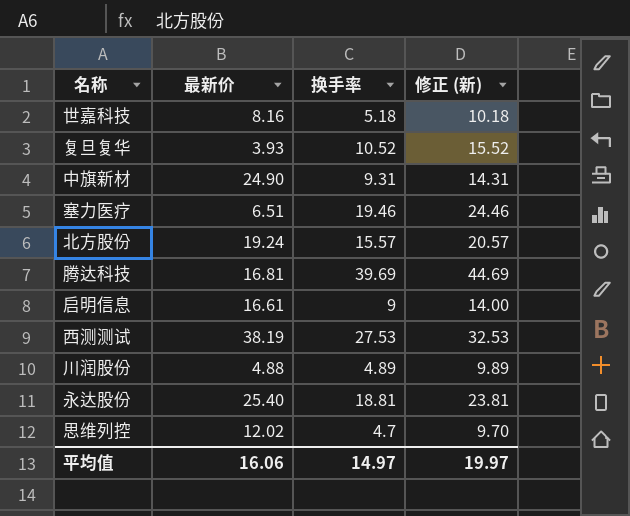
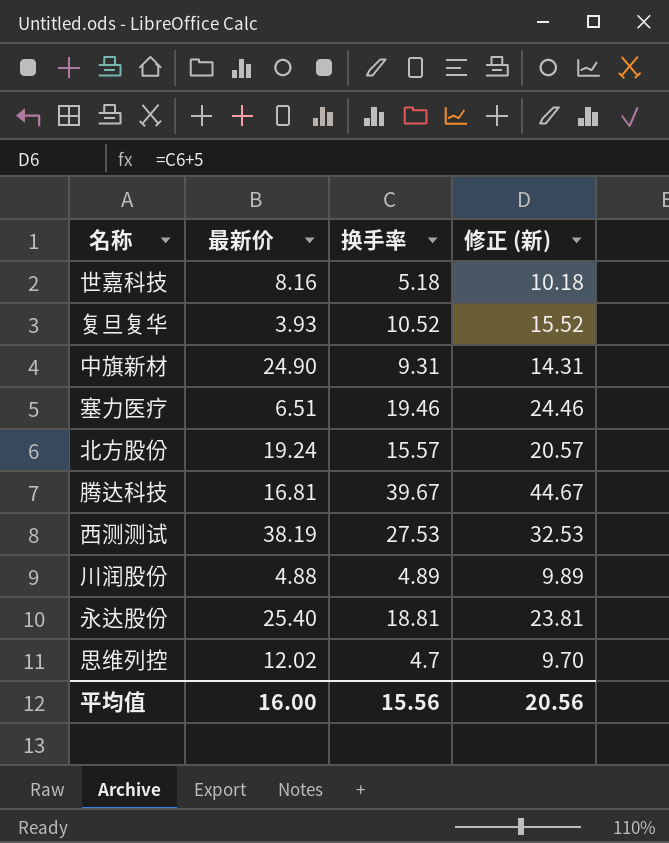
row 启明信息: 16.61 | 9 | 14.00 -> none
腾达科技 | 换手率: 39.69 -> 39.67
腾达科技 | 修正 (新): 44.69 -> 44.67
平均值 | 最新价: 16.06 -> 16.00
平均值 | 换手率: 14.97 -> 15.56
平均值 | 修正 (新): 19.97 -> 20.56

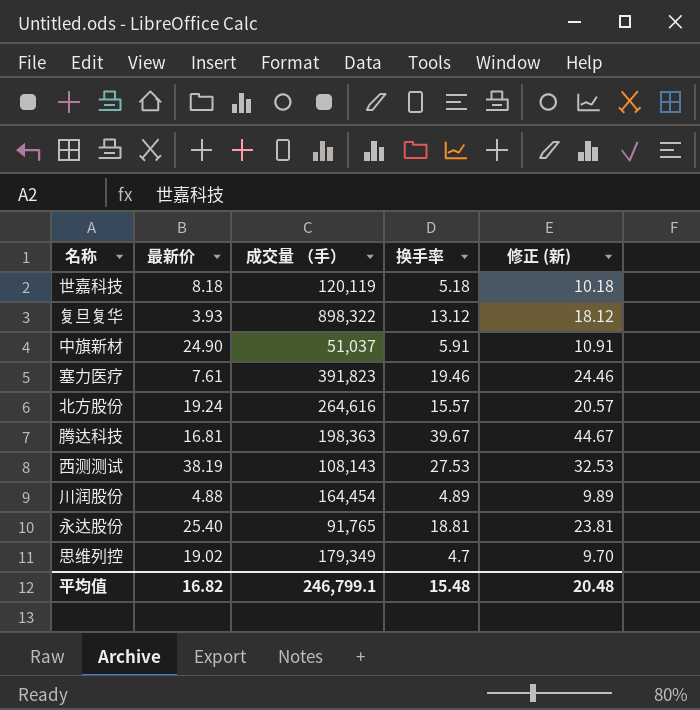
column 成交量 （手） | position: none -> 3
世嘉科技 | 最新价: 8.16 -> 8.18
复旦复华 | 换手率: 10.52 -> 13.12
复旦复华 | 修正 (新): 15.52 -> 18.12
中旗新材 | 换手率: 9.31 -> 5.91
中旗新材 | 修正 (新): 14.31 -> 10.91
塞力医疗 | 最新价: 6.51 -> 7.61
思维列控 | 最新价: 12.02 -> 19.02
平均值 | 最新价: 16.00 -> 16.82
平均值 | 换手率: 15.56 -> 15.48
平均值 | 修正 (新): 20.56 -> 20.48

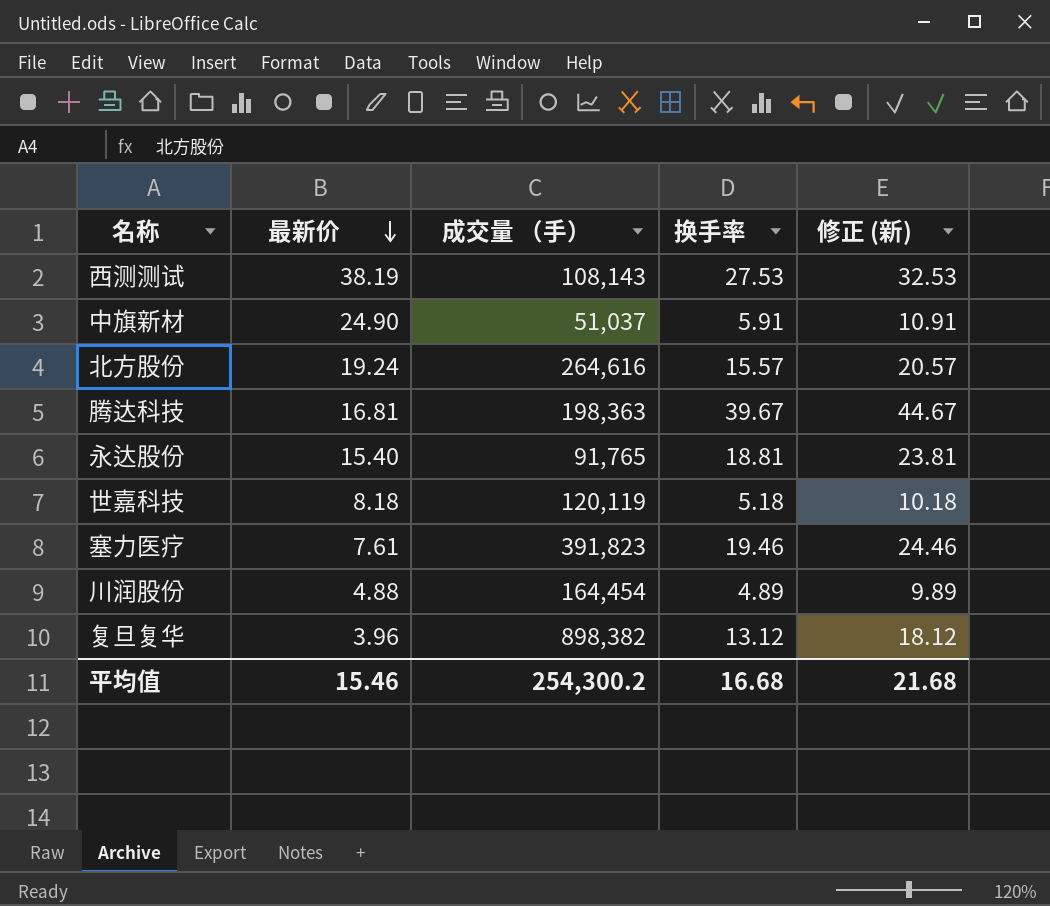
row order: none -> 最新价 descending
row 思维列控: 19.02 | 179,349 | 4.7 | 9.70 -> none
永达股份 | 最新价: 25.40 -> 15.40
复旦复华 | 最新价: 3.93 -> 3.96
复旦复华 | 成交量 （手）: 898,322 -> 898,382
平均值 | 最新价: 16.82 -> 15.46
平均值 | 成交量 （手）: 246,799.1 -> 254,300.2
平均值 | 换手率: 15.48 -> 16.68
平均值 | 修正 (新): 20.48 -> 21.68

